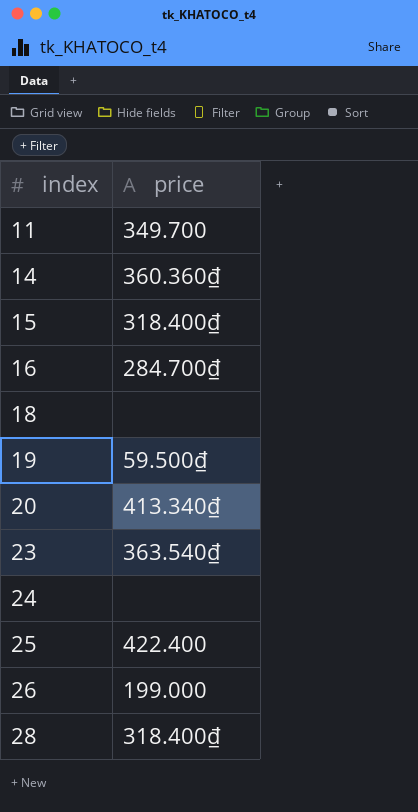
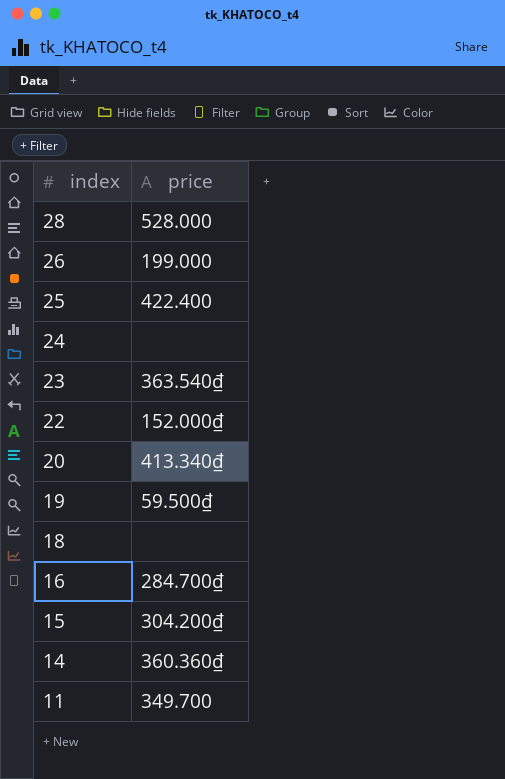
row order: index ascending -> index descending
28 | price: 318.400₫ -> 528.000
row 22: none -> 152.000₫
15 | price: 318.400₫ -> 304.200₫

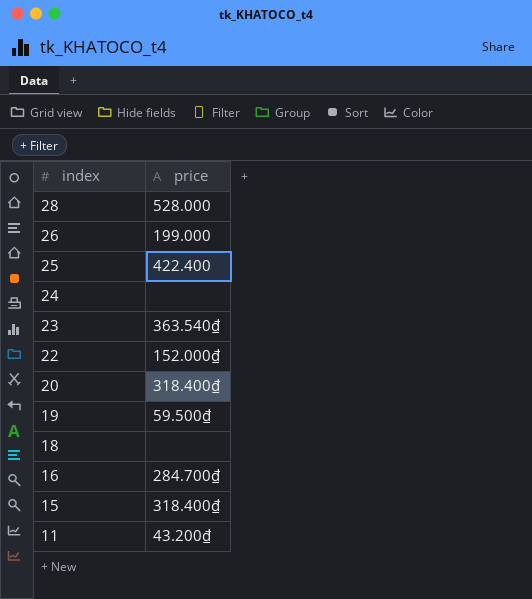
row 14: 360.360₫ -> none
20 | price: 413.340₫ -> 318.400₫
15 | price: 304.200₫ -> 318.400₫
11 | price: 349.700 -> 43.200₫

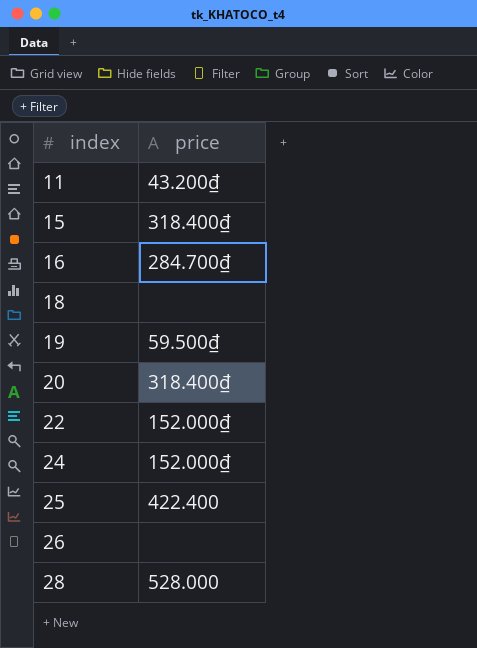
row order: index descending -> index ascending
row 23: 363.540₫ -> none
24 | price: none -> 152.000₫
26 | price: 199.000 -> none

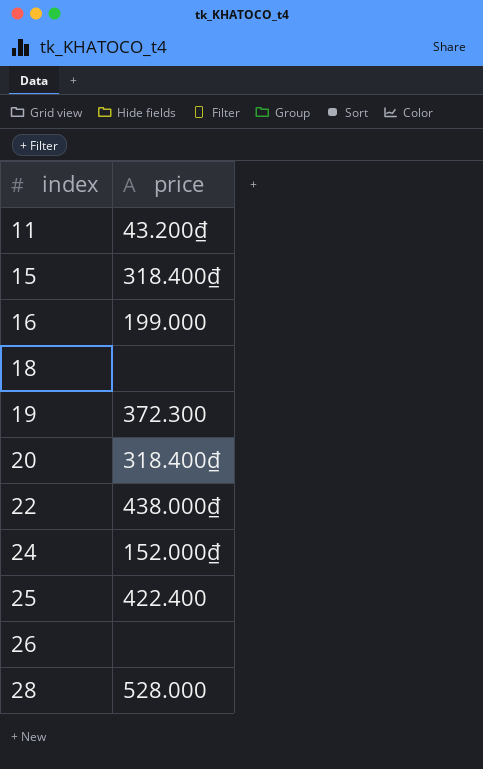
16 | price: 284.700₫ -> 199.000
19 | price: 59.500₫ -> 372.300
22 | price: 152.000₫ -> 438.000₫

